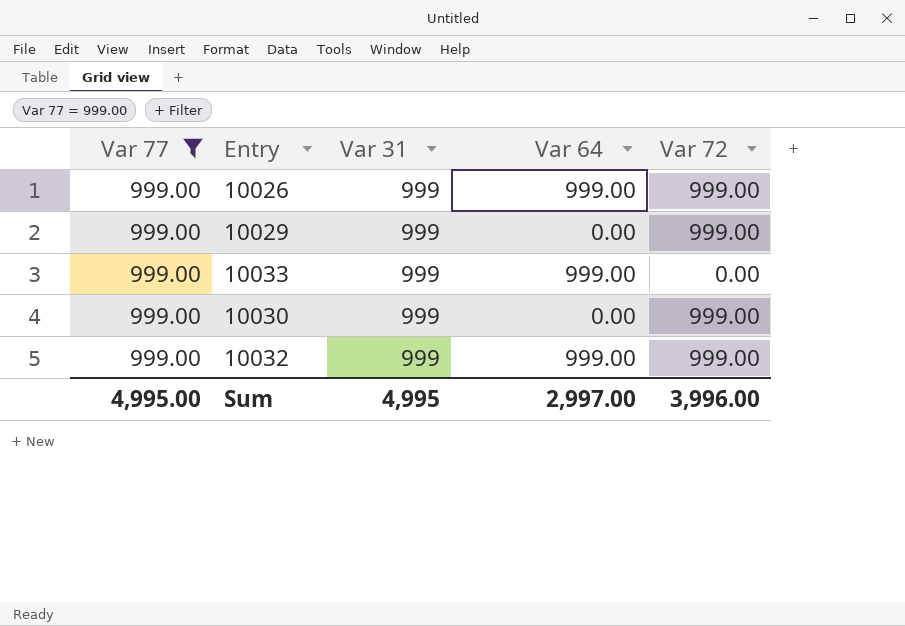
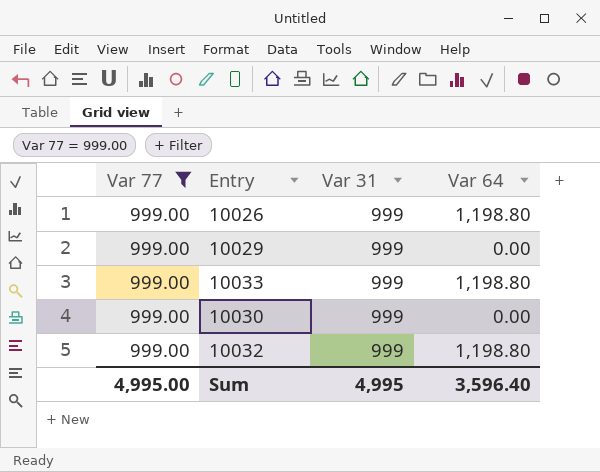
column Var 72 | position: 5 -> none
10026 | Var 64: 999.00 -> 1,198.80
10033 | Var 64: 999.00 -> 1,198.80
10032 | Var 64: 999.00 -> 1,198.80
Sum | Var 64: 2,997.00 -> 3,596.40

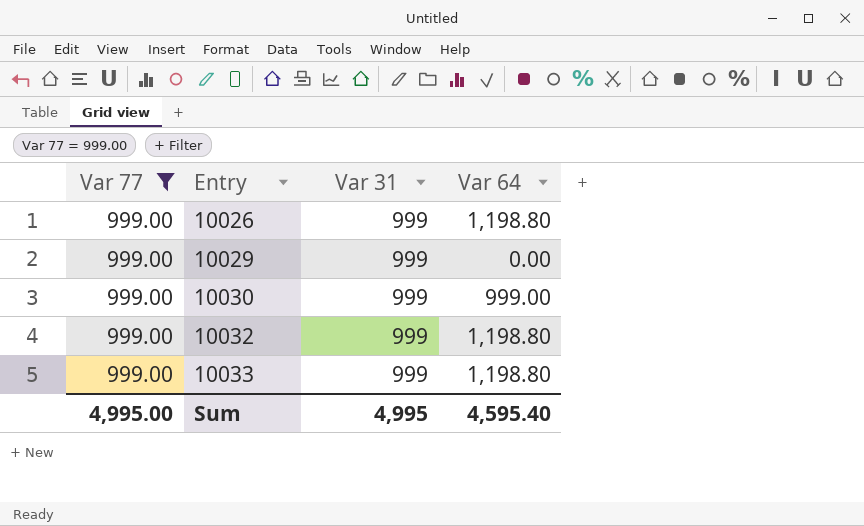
row order: none -> Entry ascending
10030 | Var 64: 0.00 -> 999.00
Sum | Var 64: 3,596.40 -> 4,595.40

